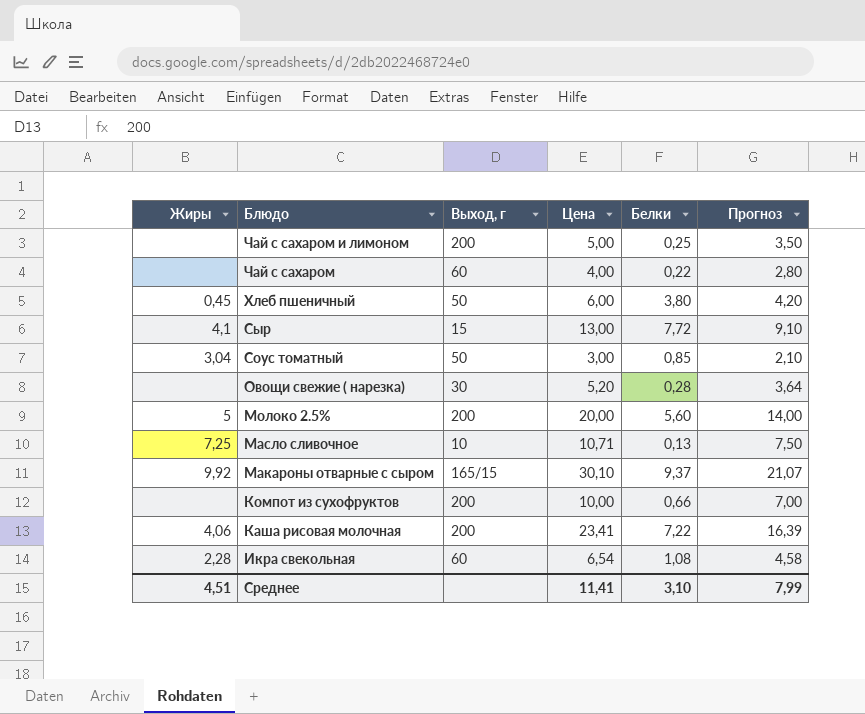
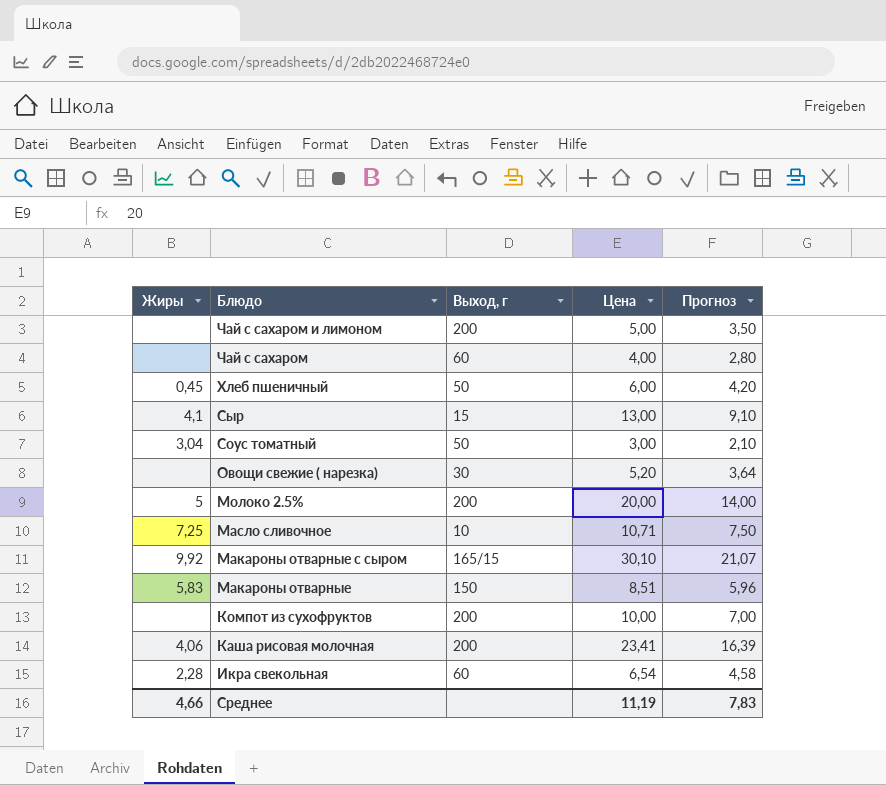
column Белки | position: 5 -> none
row Макароны отварные: none -> 5,83 | 150 | 8,51 | 5,96
Среднее | Жиры: 4,51 -> 4,66
Среднее | Цена: 11,41 -> 11,19
Среднее | Прогноз: 7,99 -> 7,83

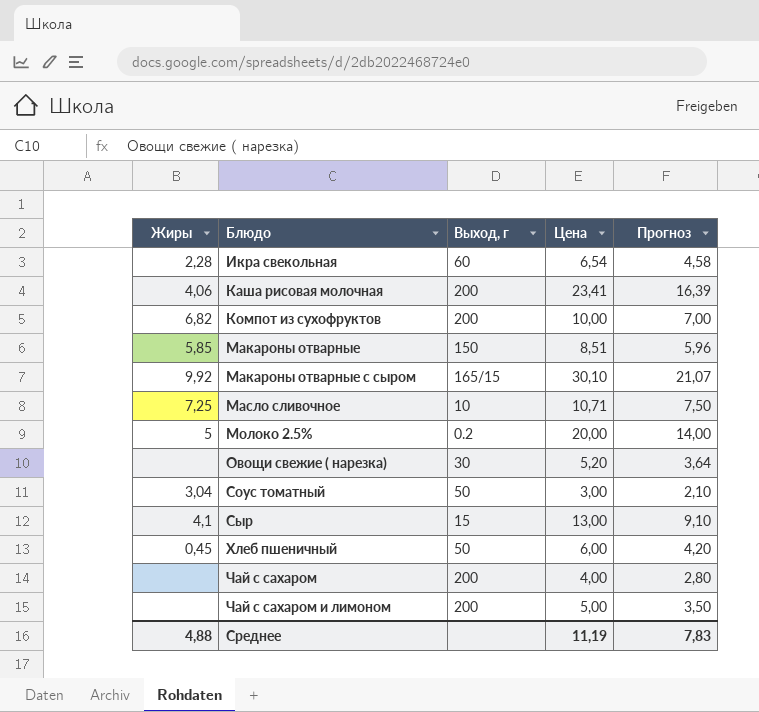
row order: Блюдо descending -> Блюдо ascending
Компот из сухофруктов | Жиры: none -> 6,82
Макароны отварные | Жиры: 5,83 -> 5,85
Молоко 2.5% | Выход, г: 200 -> 0.2
Чай с сахаром | Выход, г: 60 -> 200
Среднее | Жиры: 4,66 -> 4,88

